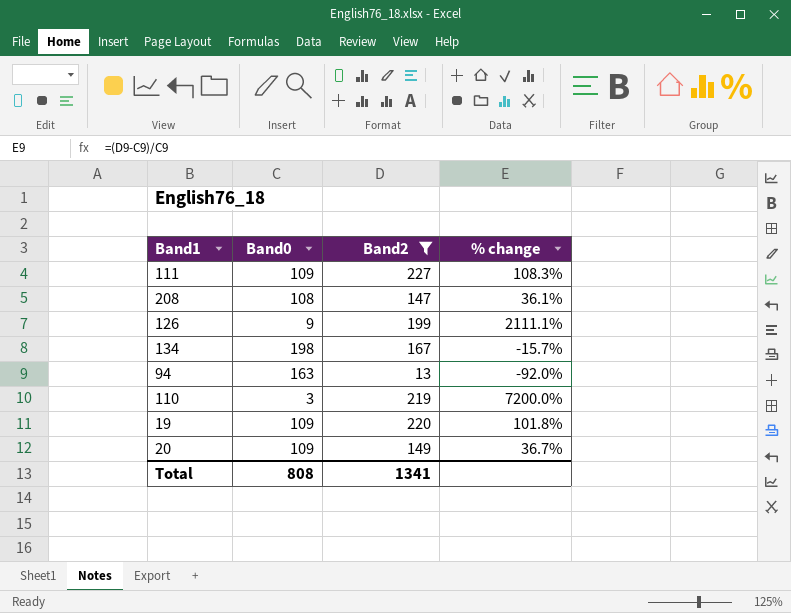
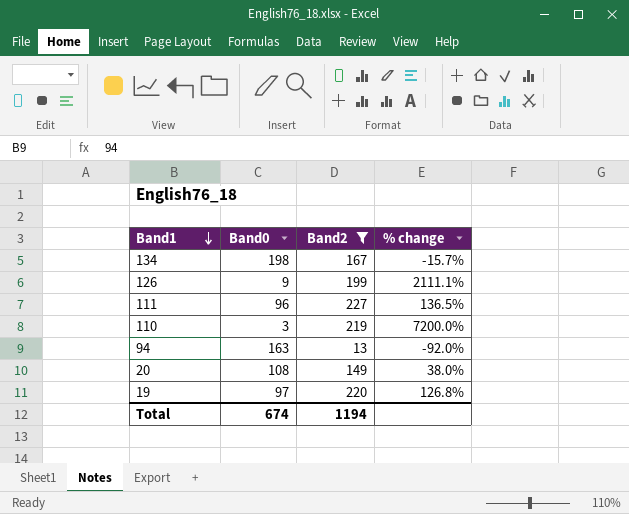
row order: none -> Band1 descending
row 208: 108 | 147 | 36.1% -> none
111 | Band0: 109 -> 96
111 | % change: 108.3% -> 136.5%
20 | Band0: 109 -> 108
20 | % change: 36.7% -> 38.0%
19 | Band0: 109 -> 97
19 | % change: 101.8% -> 126.8%
Total | Band0: 808 -> 674
Total | Band2: 1341 -> 1194

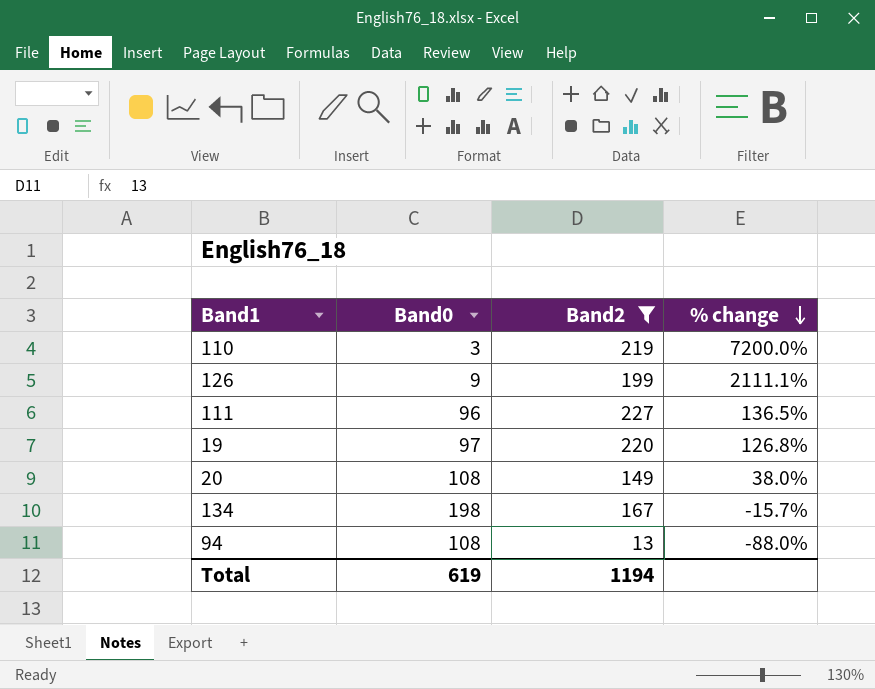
row order: Band1 descending -> % change descending
94 | Band0: 163 -> 108
94 | % change: -92.0% -> -88.0%
Total | Band0: 674 -> 619

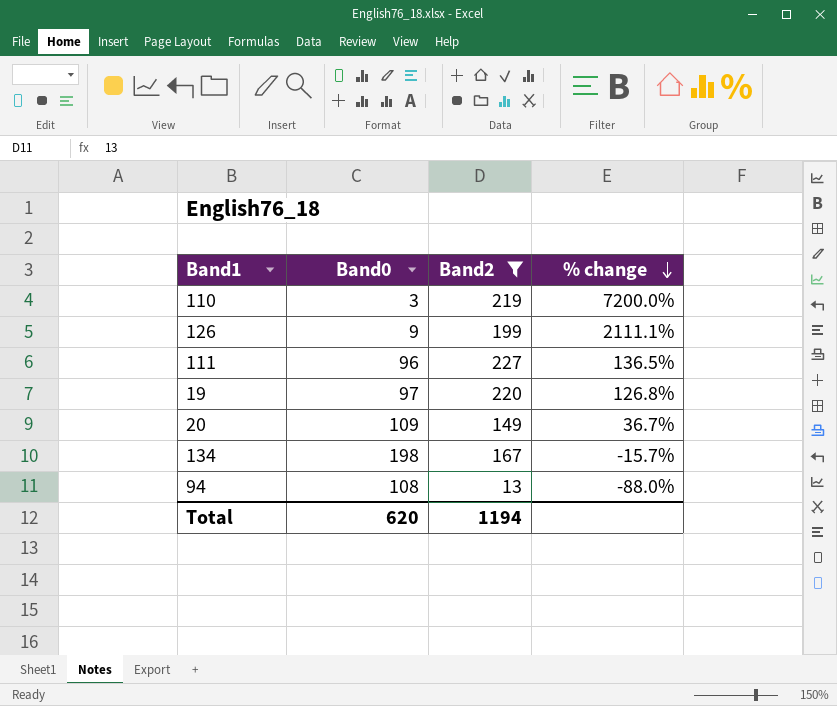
20 | Band0: 108 -> 109
20 | % change: 38.0% -> 36.7%
Total | Band0: 619 -> 620

